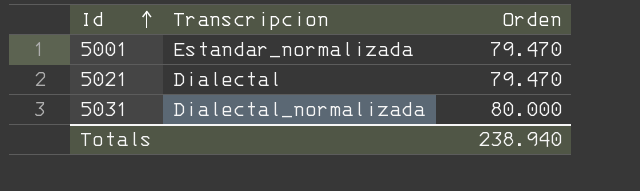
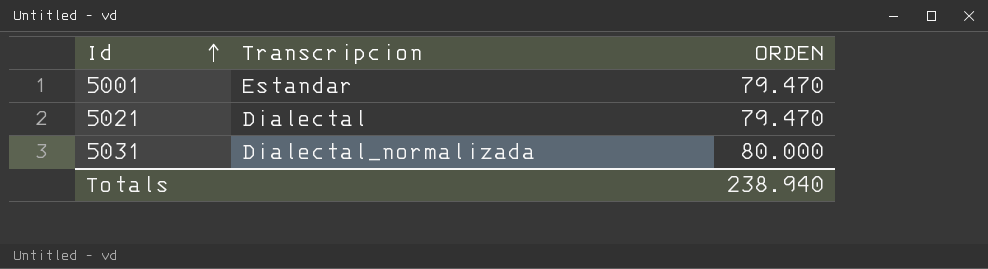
column name: Orden -> ORDEN
5001 | Transcripcion: Estandar_normalizada -> Estandar

